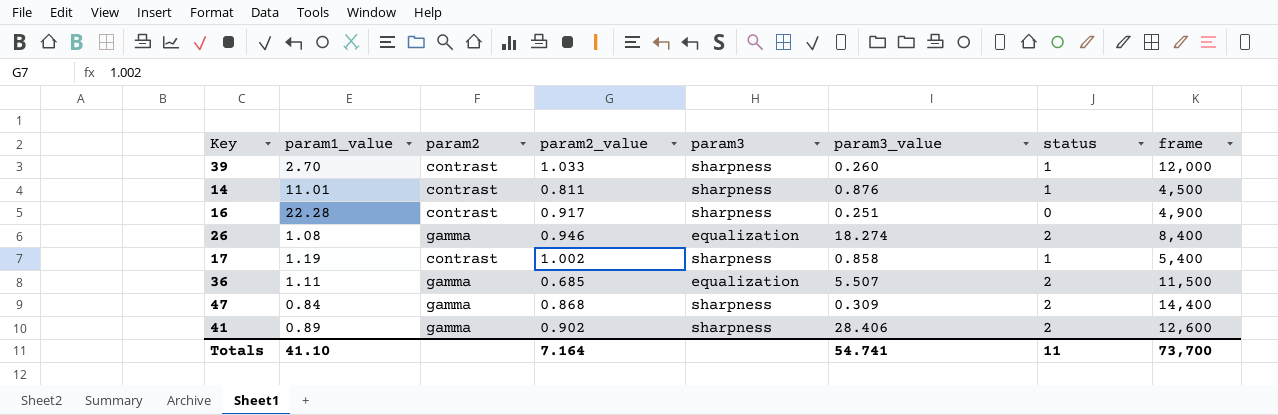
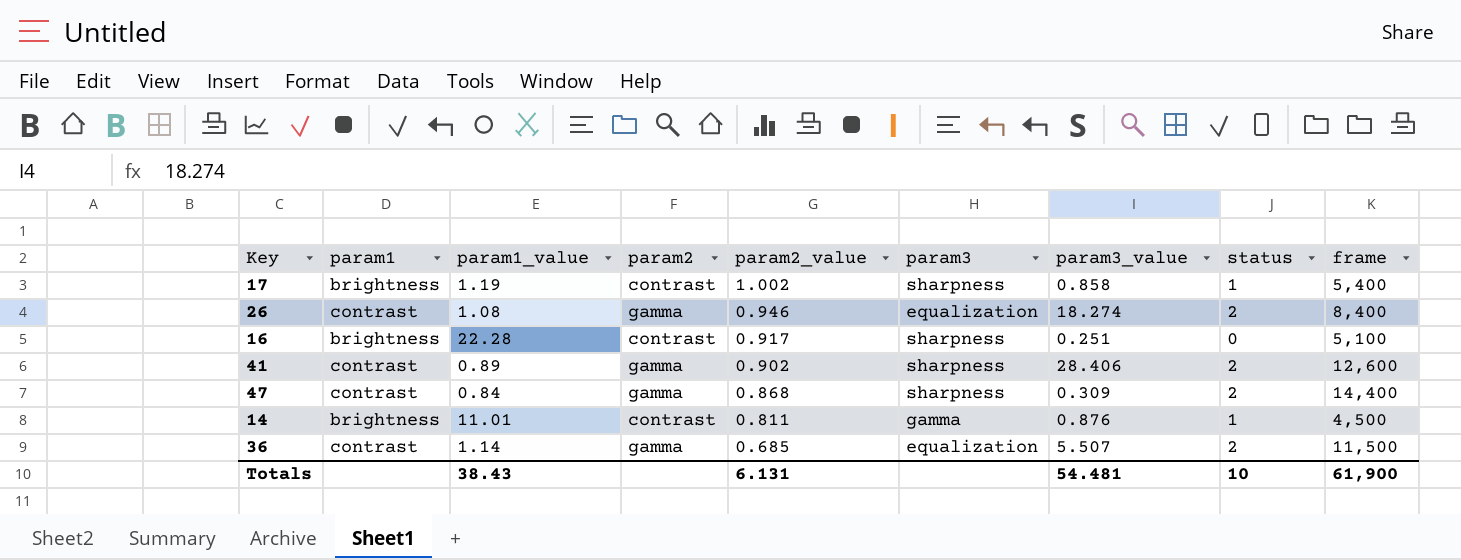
row order: none -> param2_value descending
column param1 | position: none -> 2
row 39: 2.70 | contrast | 1.033 | sharpness | 0.260 | 1 | 12,000 -> none
16 | frame: 4,900 -> 5,100
14 | param3: sharpness -> gamma
36 | param1_value: 1.11 -> 1.14
Totals | param1_value: 41.10 -> 38.43
Totals | param2_value: 7.164 -> 6.131
Totals | param3_value: 54.741 -> 54.481
Totals | status: 11 -> 10
Totals | frame: 73,700 -> 61,900

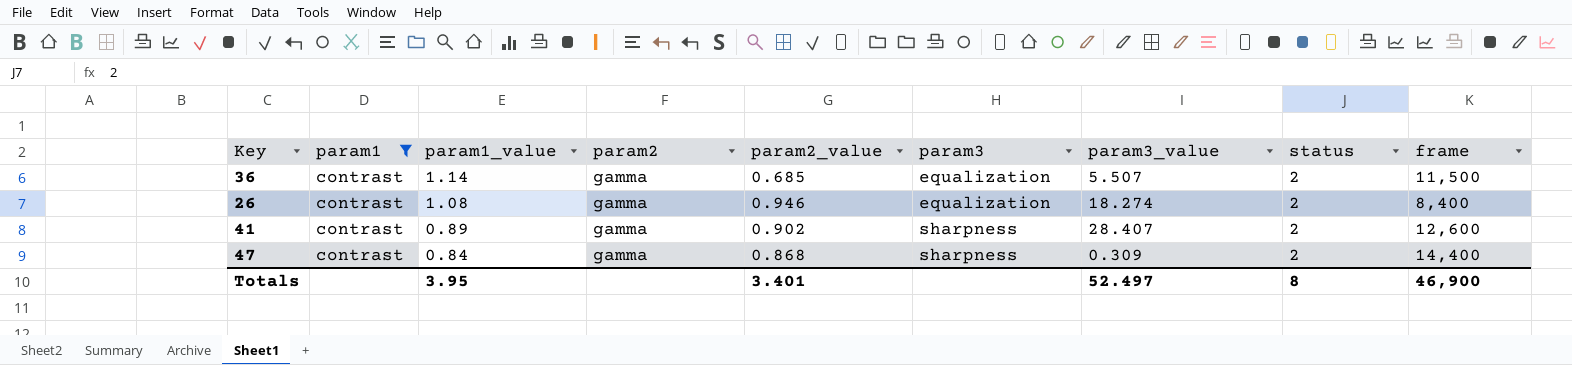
filter: none -> param1 = contrast
row order: param2_value descending -> param1_value descending
41 | param3_value: 28.406 -> 28.407
Totals | param1_value: 38.43 -> 3.95
Totals | param2_value: 6.131 -> 3.401
Totals | param3_value: 54.481 -> 52.497
Totals | status: 10 -> 8
Totals | frame: 61,900 -> 46,900

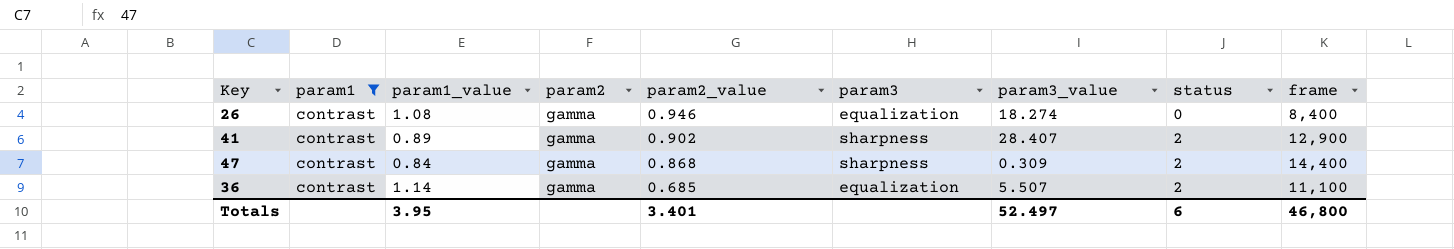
row order: param1_value descending -> param2_value descending
26 | status: 2 -> 0
41 | frame: 12,600 -> 12,900
36 | frame: 11,500 -> 11,100
Totals | status: 8 -> 6
Totals | frame: 46,900 -> 46,800

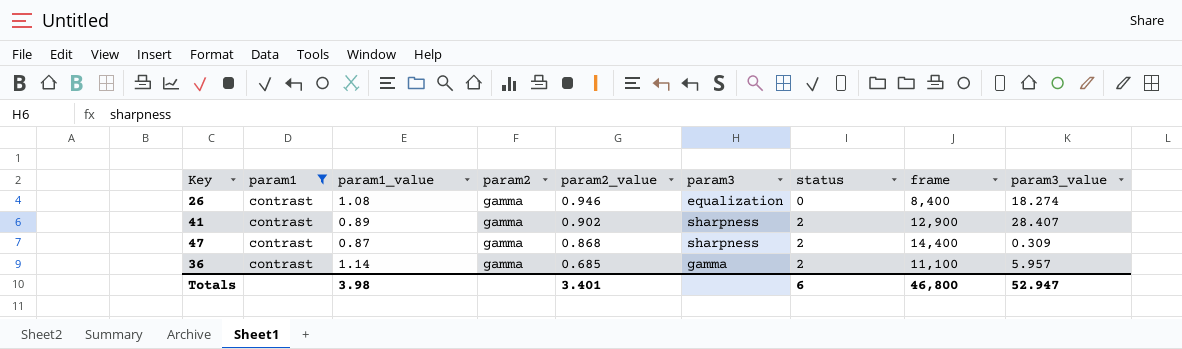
column param3_value | position: 7 -> 9
47 | param1_value: 0.84 -> 0.87
36 | param3: equalization -> gamma
36 | param3_value: 5.507 -> 5.957
Totals | param1_value: 3.95 -> 3.98
Totals | param3_value: 52.497 -> 52.947

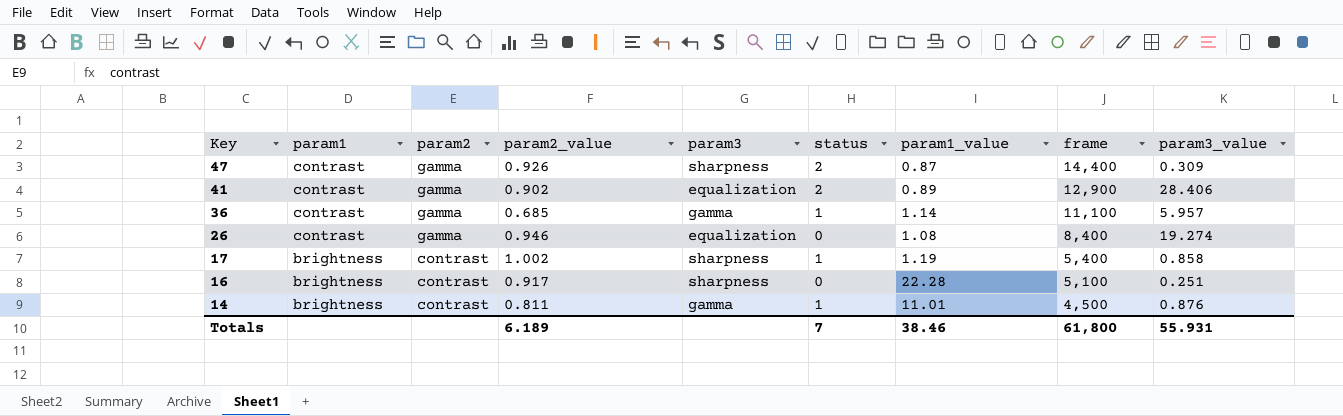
filter: param1 = contrast -> none
row order: param2_value descending -> Key descending
column param1_value | position: 3 -> 7
47 | param2_value: 0.868 -> 0.926
41 | param3: sharpness -> equalization
41 | param3_value: 28.407 -> 28.406
36 | status: 2 -> 1
26 | param3_value: 18.274 -> 19.274
Totals | param2_value: 3.401 -> 6.189
Totals | status: 6 -> 7
Totals | param1_value: 3.98 -> 38.46
Totals | frame: 46,800 -> 61,800
Totals | param3_value: 52.947 -> 55.931

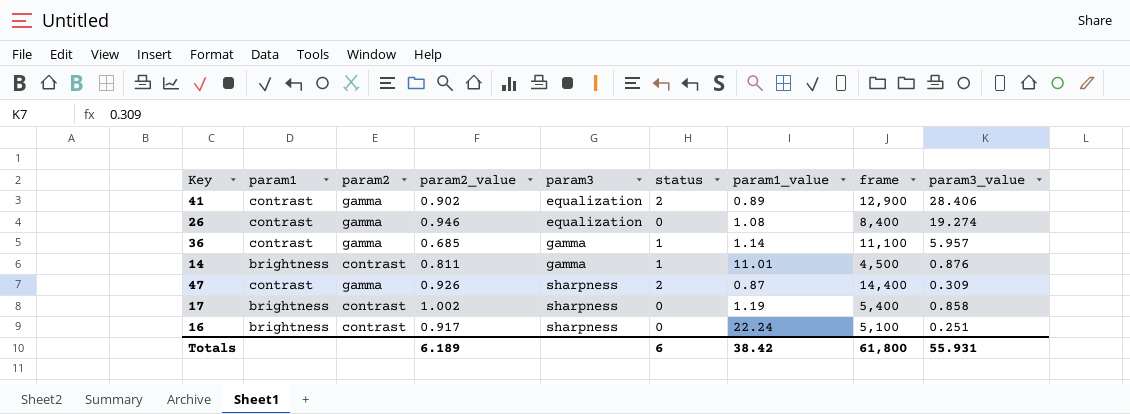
row order: Key descending -> param3 ascending
17 | status: 1 -> 0
16 | param1_value: 22.28 -> 22.24
Totals | status: 7 -> 6
Totals | param1_value: 38.46 -> 38.42

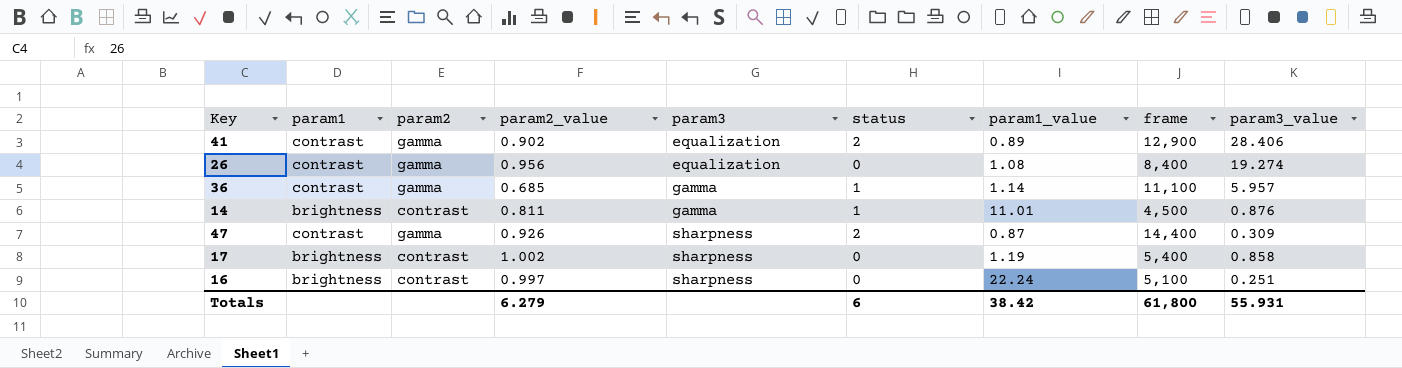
26 | param2_value: 0.946 -> 0.956
16 | param2_value: 0.917 -> 0.997
Totals | param2_value: 6.189 -> 6.279

